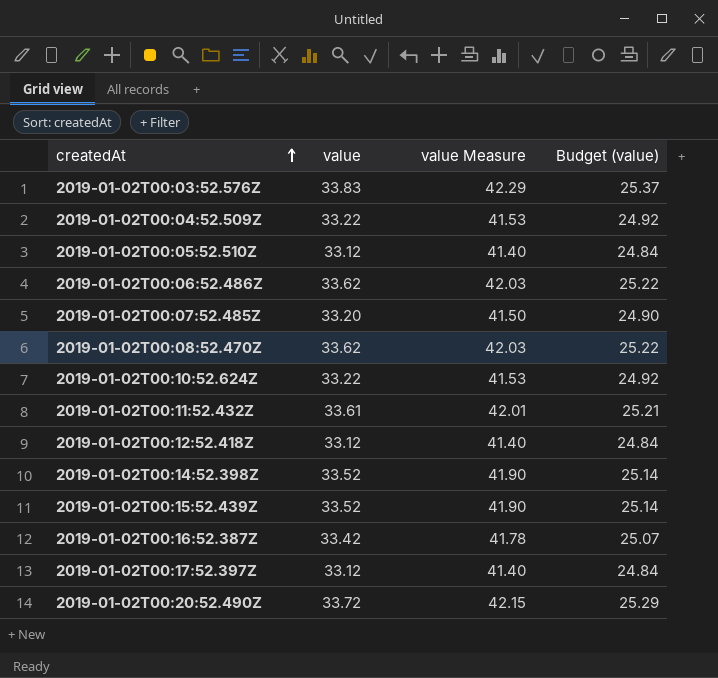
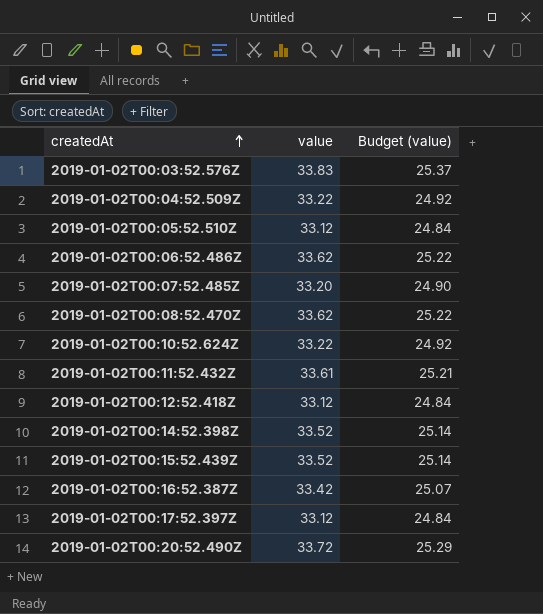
column value Measure | formula: [value] * 1.25 -> none

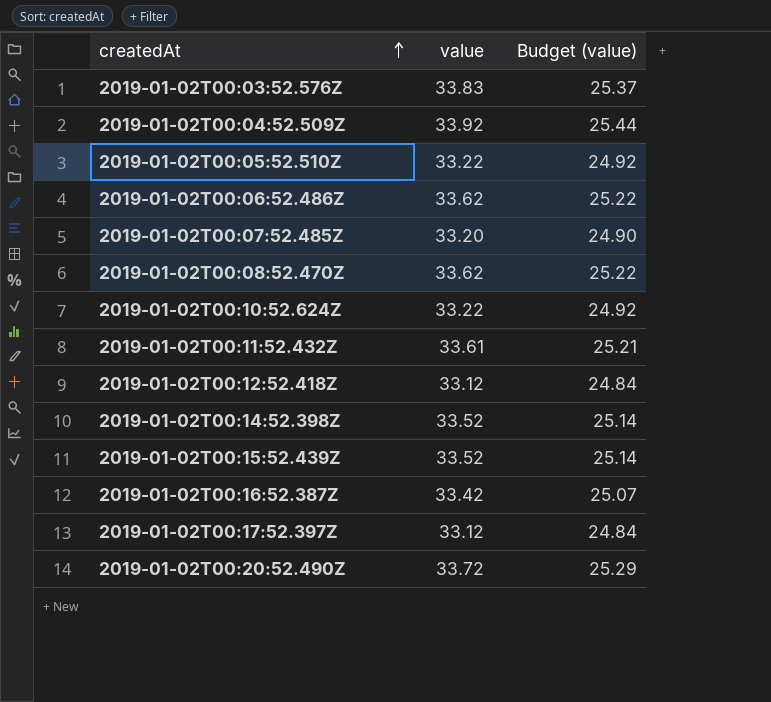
2019-01-02T00:04:52.509Z | value: 33.22 -> 33.92
2019-01-02T00:04:52.509Z | Budget (value): 24.92 -> 25.44
2019-01-02T00:05:52.510Z | value: 33.12 -> 33.22
2019-01-02T00:05:52.510Z | Budget (value): 24.84 -> 24.92

